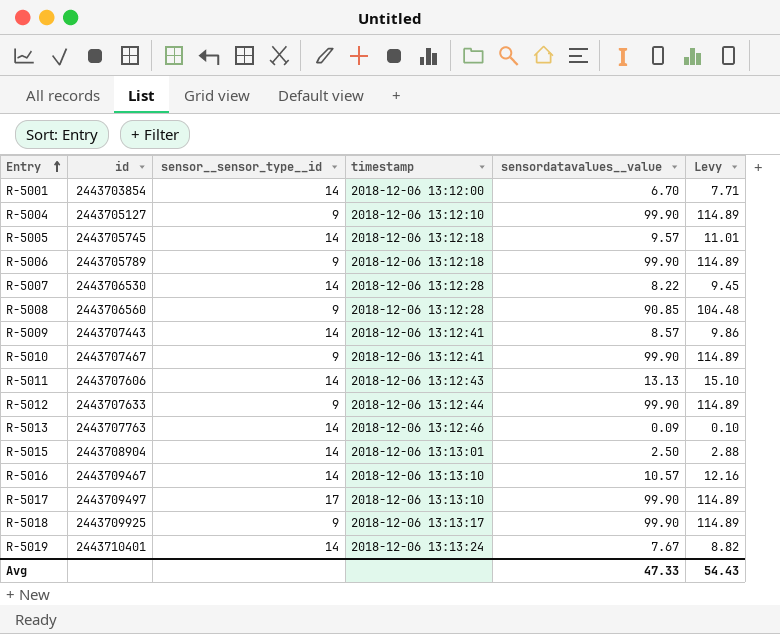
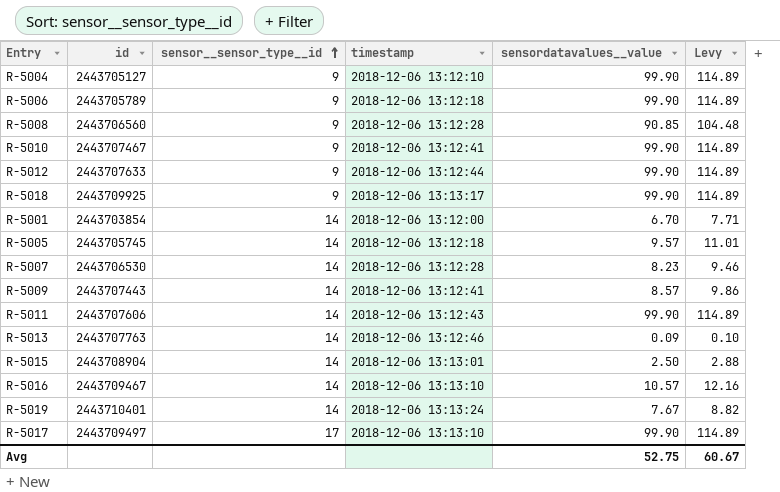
row order: Entry ascending -> sensor__sensor_type__id ascending
R-5007 | sensordatavalues__value: 8.22 -> 8.23
R-5007 | Levy: 9.45 -> 9.46
R-5011 | sensordatavalues__value: 13.13 -> 99.90
R-5011 | Levy: 15.10 -> 114.89
Avg | sensordatavalues__value: 47.33 -> 52.75
Avg | Levy: 54.43 -> 60.67

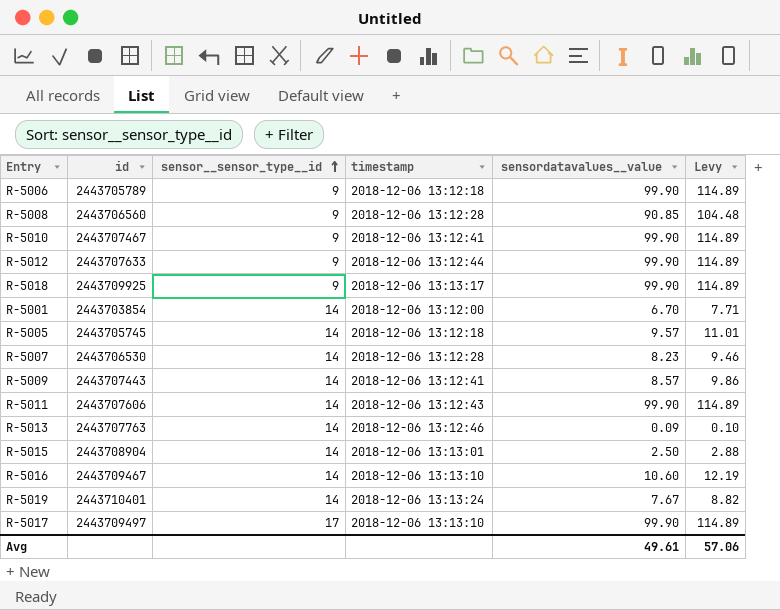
row R-5004: 2443705127 | 9 | 2018-12-06 13:12:10 | 99.90 | 114.89 -> none
R-5016 | sensordatavalues__value: 10.57 -> 10.60
R-5016 | Levy: 12.16 -> 12.19
Avg | sensordatavalues__value: 52.75 -> 49.61
Avg | Levy: 60.67 -> 57.06

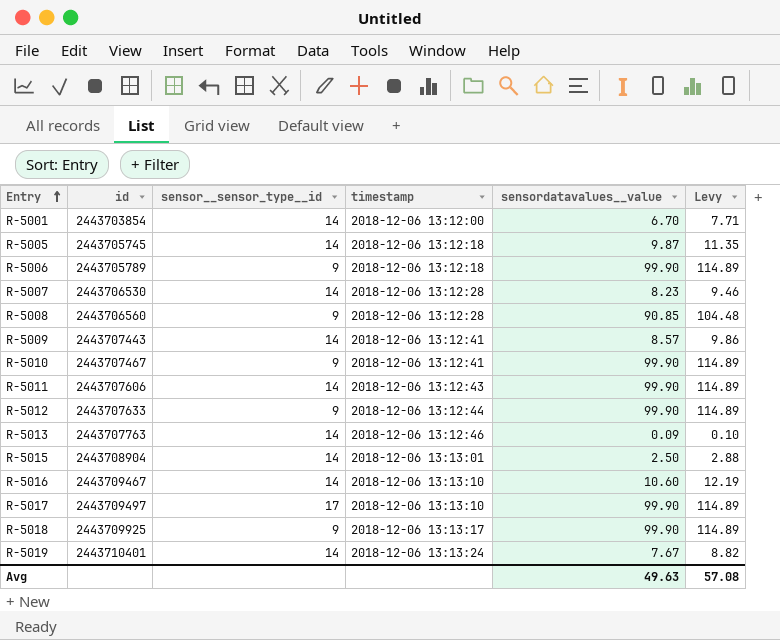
row order: sensor__sensor_type__id ascending -> Entry ascending
R-5005 | sensordatavalues__value: 9.57 -> 9.87
R-5005 | Levy: 11.01 -> 11.35
Avg | sensordatavalues__value: 49.61 -> 49.63
Avg | Levy: 57.06 -> 57.08

